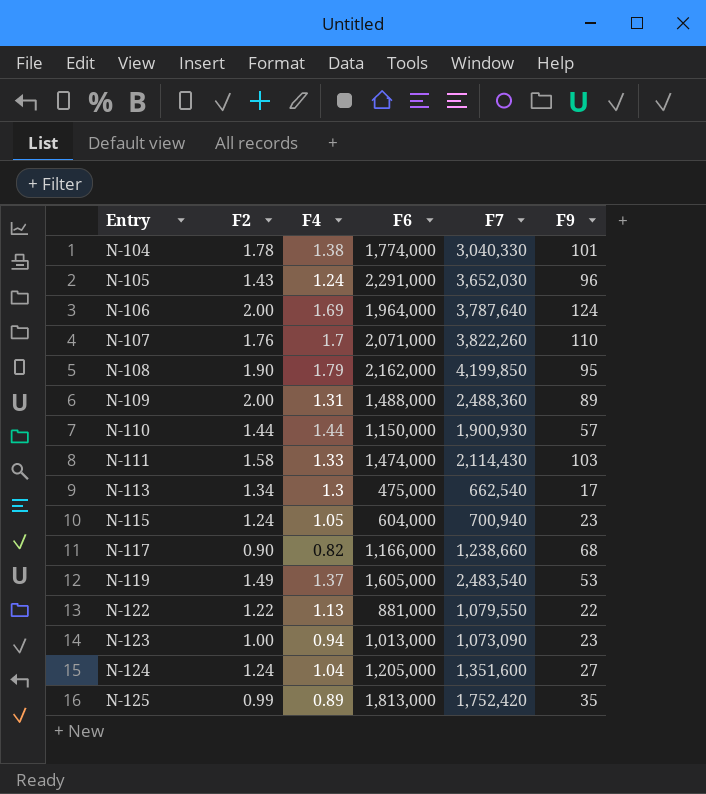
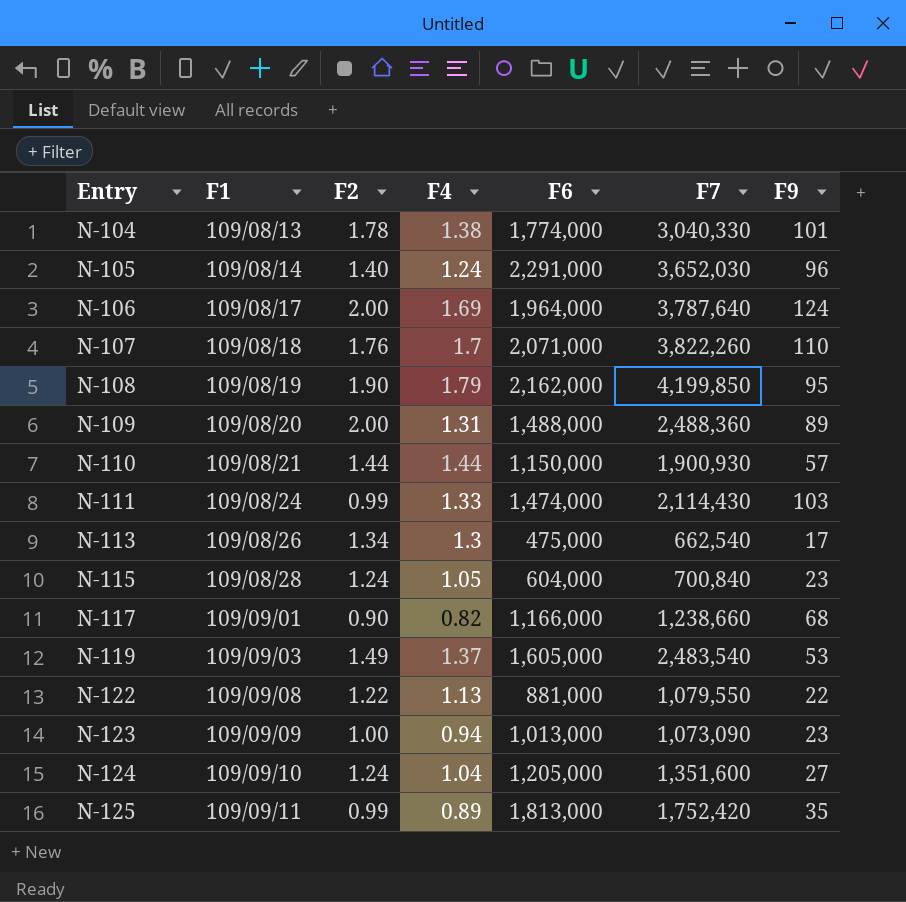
column F1 | position: none -> 2
N-105 | F2: 1.43 -> 1.40
N-111 | F2: 1.58 -> 0.99
N-115 | F7: 700,940 -> 700,840

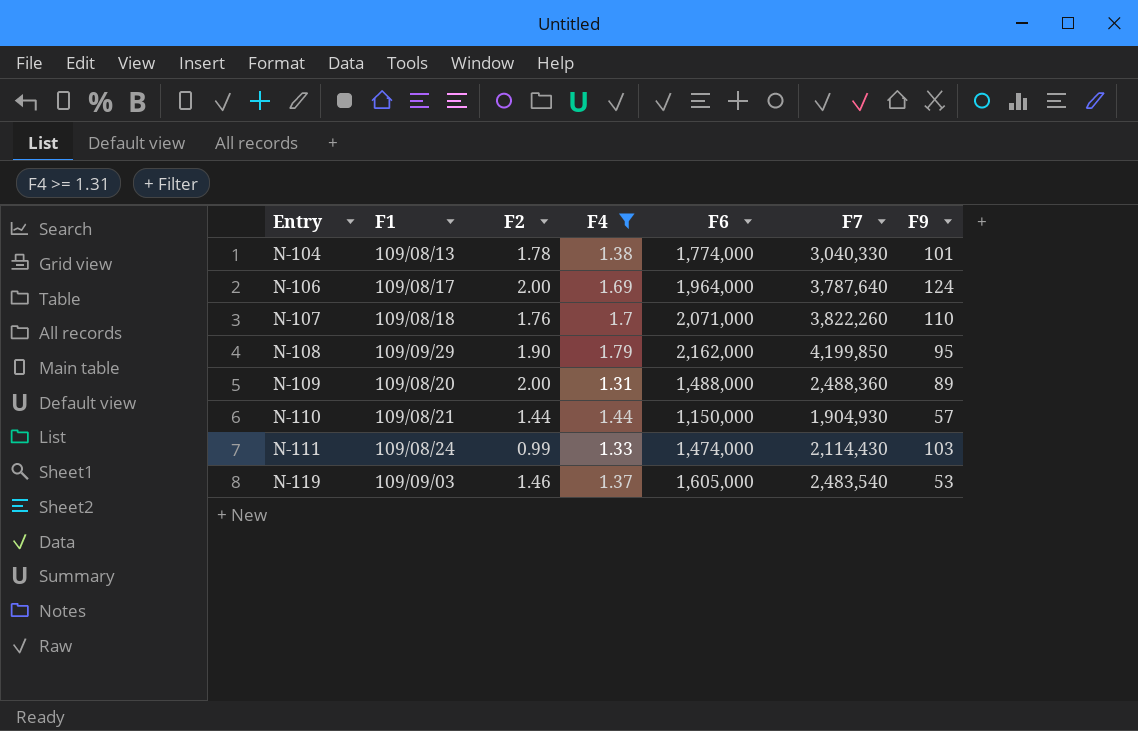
filter: none -> F4 >= 1.31
N-108 | F1: 109/08/19 -> 109/09/29
N-110 | F7: 1,900,930 -> 1,904,930
N-119 | F2: 1.49 -> 1.46

